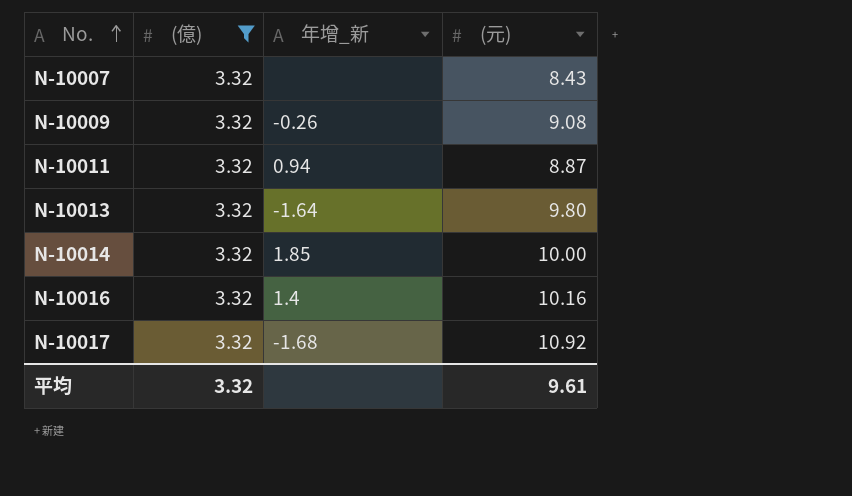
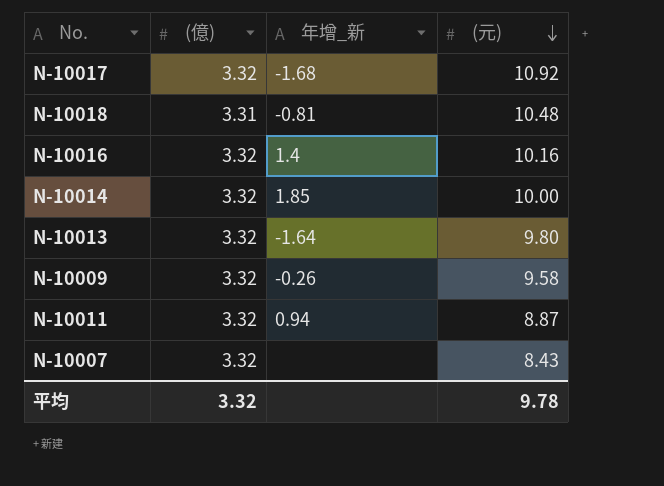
filter: (億) = 3.32 -> none
row order: No. ascending -> (元) descending
N-10009 | (元): 9.08 -> 9.58
平均 | (元): 9.61 -> 9.78

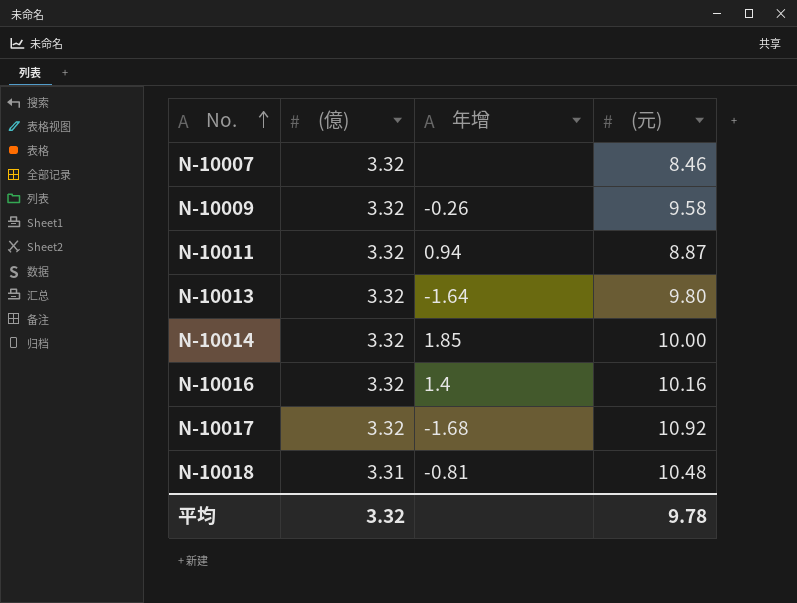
row order: (元) descending -> No. ascending
column name: 年增_新 -> 年增
N-10007 | (元): 8.43 -> 8.46

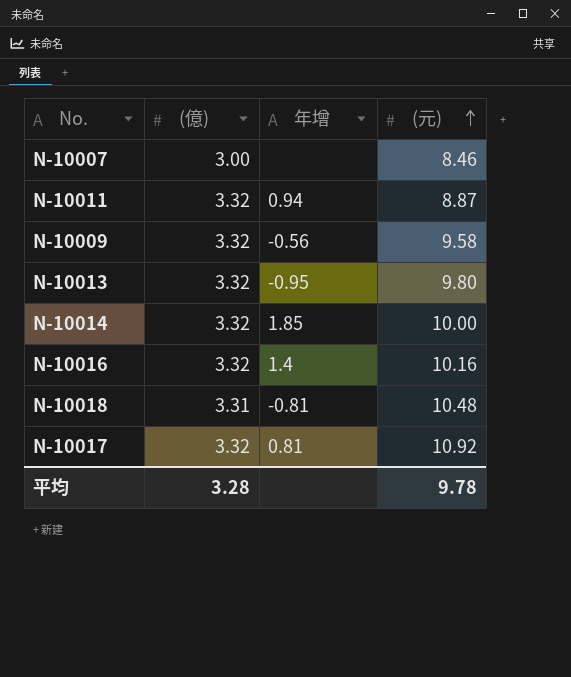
row order: No. ascending -> (元) ascending
N-10007 | (億): 3.32 -> 3.00
N-10009 | 年增: -0.26 -> -0.56
N-10013 | 年增: -1.64 -> -0.95
N-10017 | 年增: -1.68 -> 0.81
平均 | (億): 3.32 -> 3.28

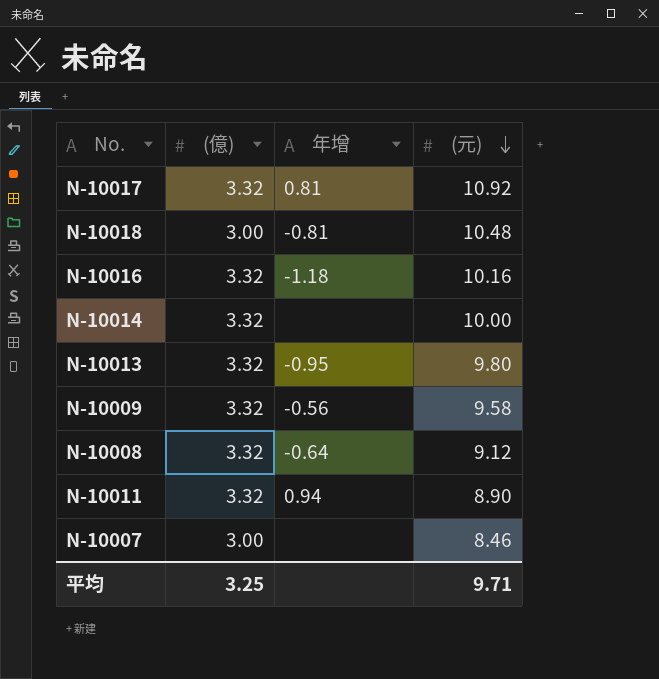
row order: (元) ascending -> (元) descending
N-10018 | (億): 3.31 -> 3.00
N-10016 | 年增: 1.4 -> -1.18
N-10014 | 年增: 1.85 -> none
row N-10008: none -> 3.32 | -0.64 | 9.12
N-10011 | (元): 8.87 -> 8.90
平均 | (億): 3.28 -> 3.25
平均 | (元): 9.78 -> 9.71

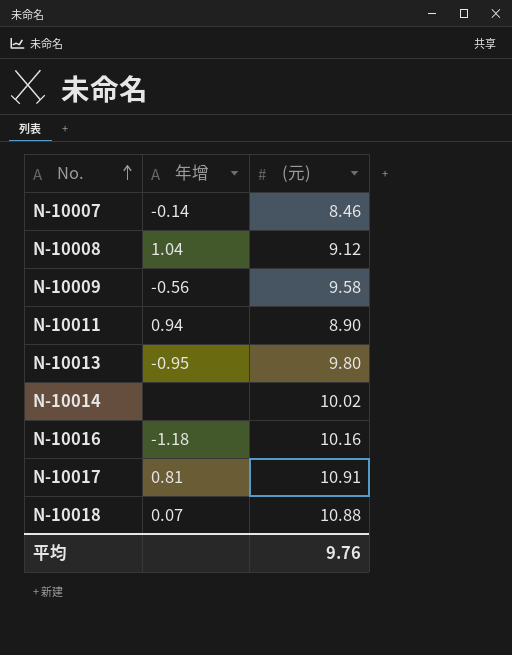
row order: (元) descending -> No. ascending
column (億) | position: 2 -> none
N-10007 | 年增: none -> -0.14
N-10008 | 年增: -0.64 -> 1.04
N-10014 | (元): 10.00 -> 10.02
N-10017 | (元): 10.92 -> 10.91
N-10018 | 年增: -0.81 -> 0.07
N-10018 | (元): 10.48 -> 10.88
平均 | (元): 9.71 -> 9.76

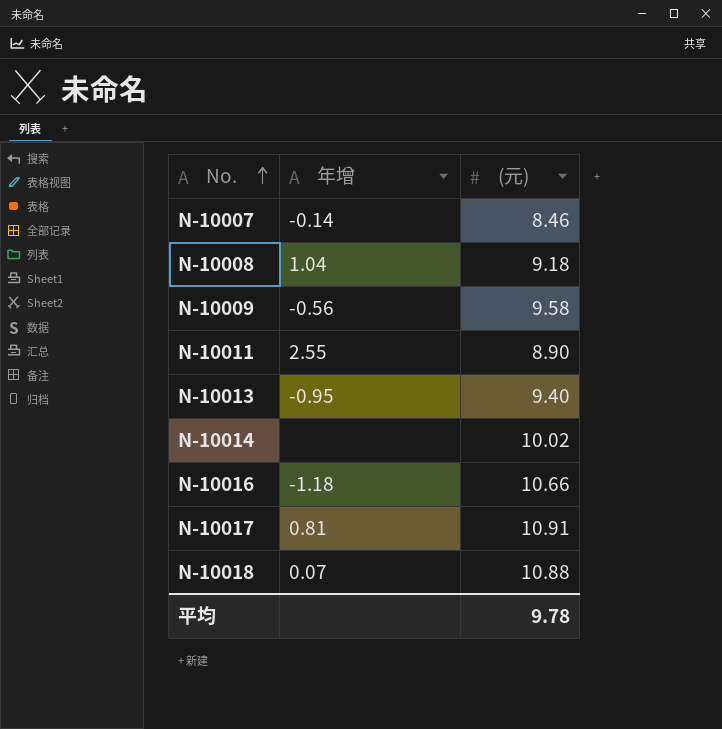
N-10008 | (元): 9.12 -> 9.18
N-10011 | 年增: 0.94 -> 2.55
N-10013 | (元): 9.80 -> 9.40
N-10016 | (元): 10.16 -> 10.66
平均 | (元): 9.76 -> 9.78

